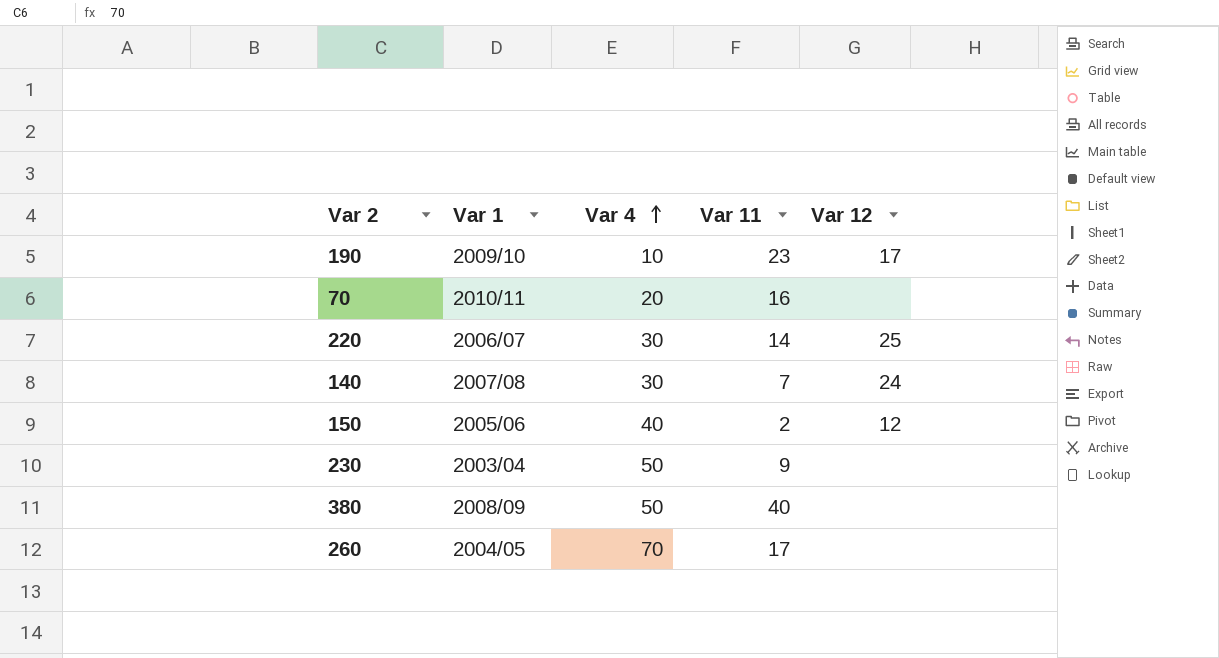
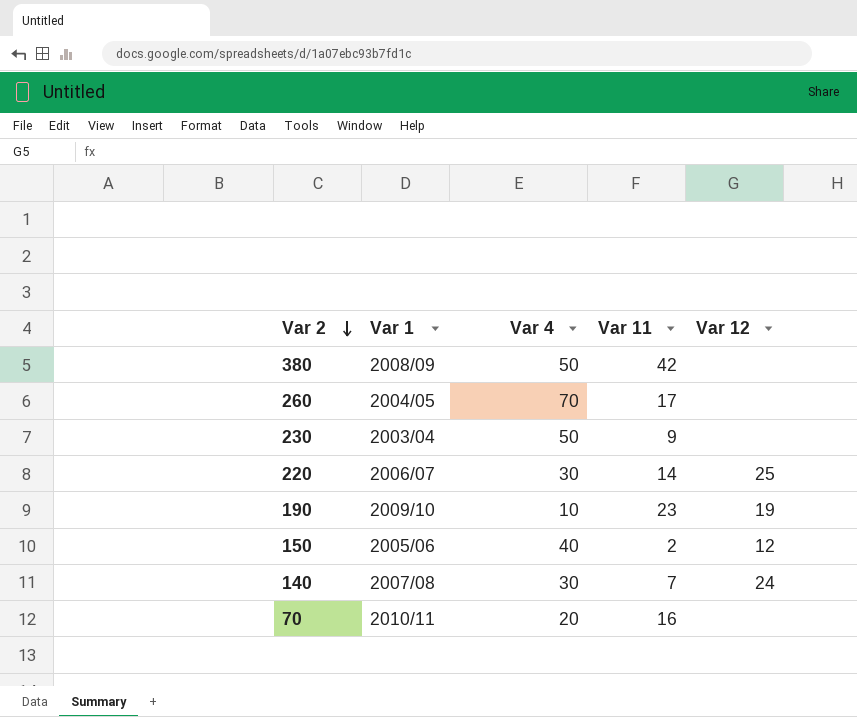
row order: Var 4 ascending -> Var 2 descending
380 | Var 11: 40 -> 42
190 | Var 12: 17 -> 19

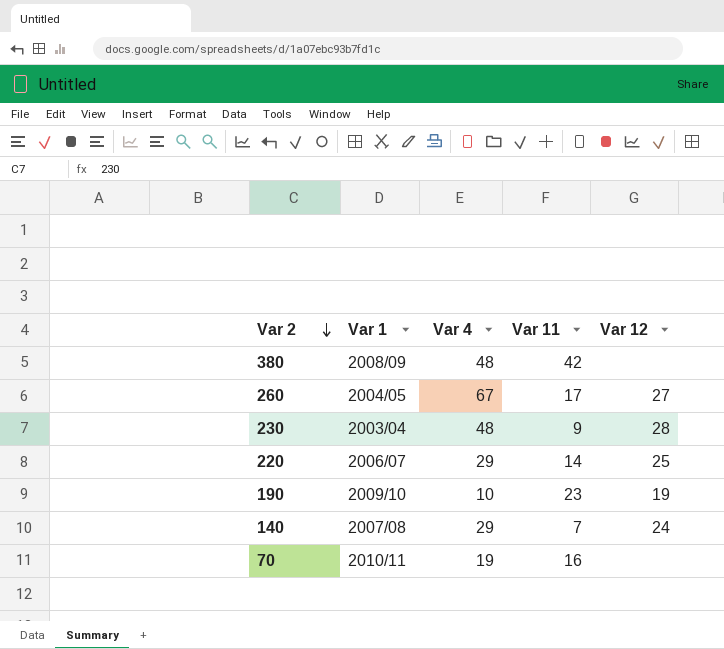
row 150: 2005/06 | 40 | 2 | 12 -> none
380 | Var 4: 50 -> 48
260 | Var 4: 70 -> 67
260 | Var 12: none -> 27
230 | Var 4: 50 -> 48
230 | Var 12: none -> 28
220 | Var 4: 30 -> 29
140 | Var 4: 30 -> 29
70 | Var 4: 20 -> 19

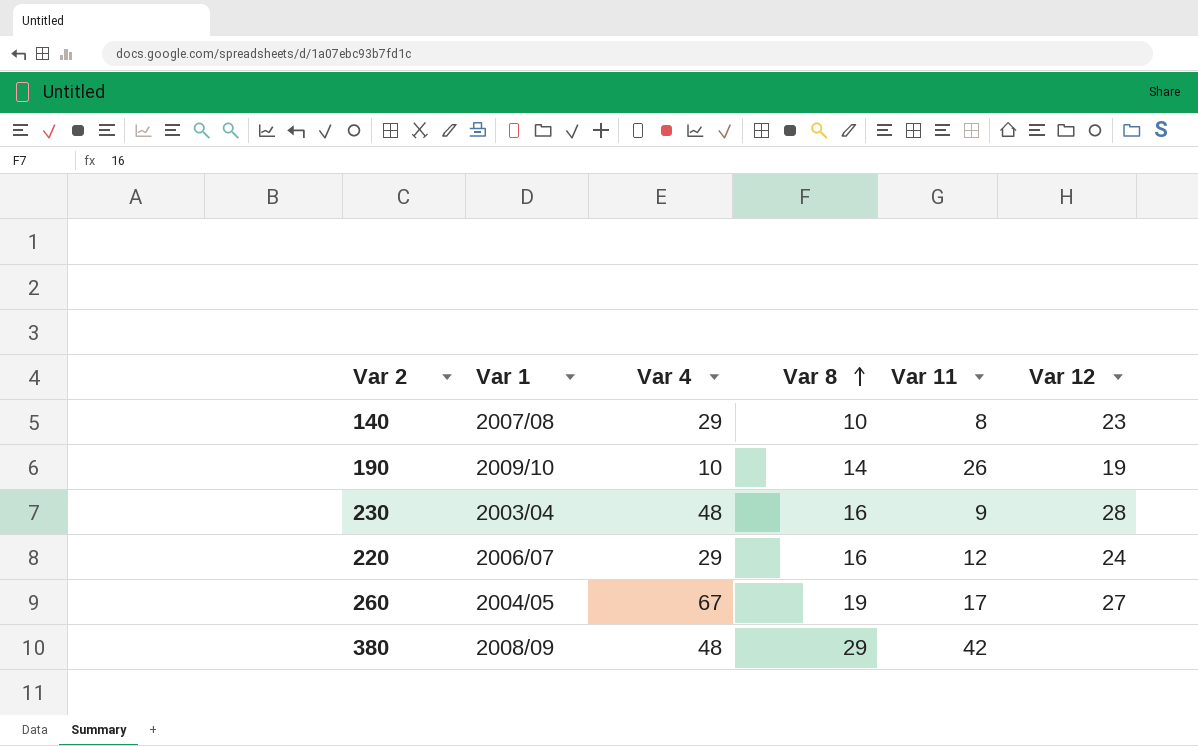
row order: Var 2 descending -> Var 8 ascending
column Var 8 | position: none -> 4
row 70: 2010/11 | 19 | 16 | none -> none
140 | Var 11: 7 -> 8
140 | Var 12: 24 -> 23
190 | Var 11: 23 -> 26
220 | Var 11: 14 -> 12
220 | Var 12: 25 -> 24

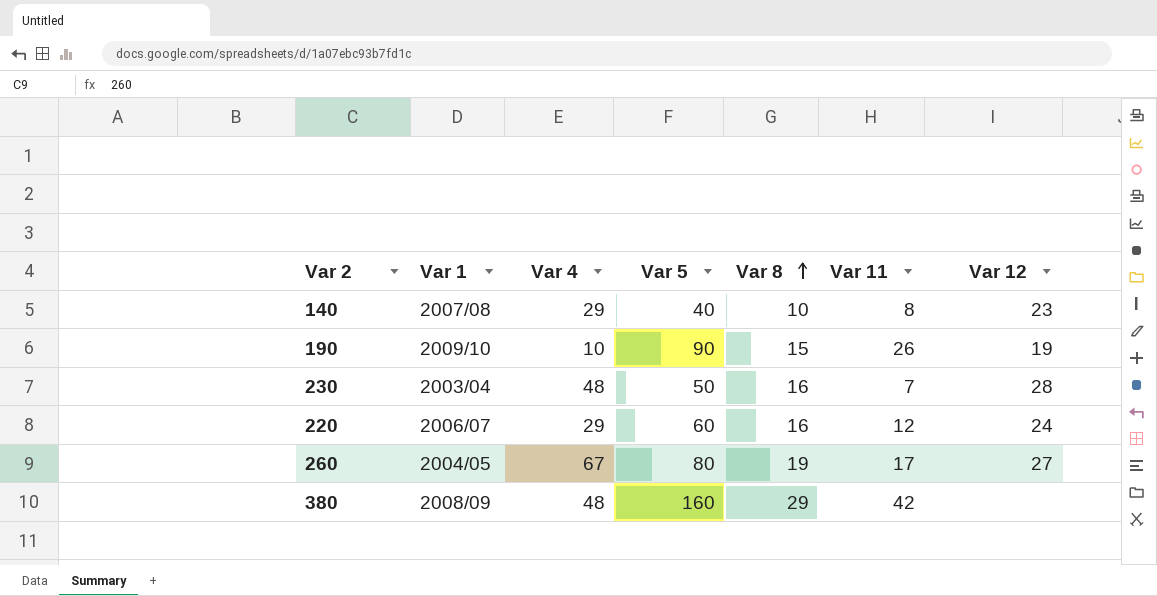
column Var 5 | position: none -> 4
190 | Var 8: 14 -> 15
230 | Var 11: 9 -> 7

